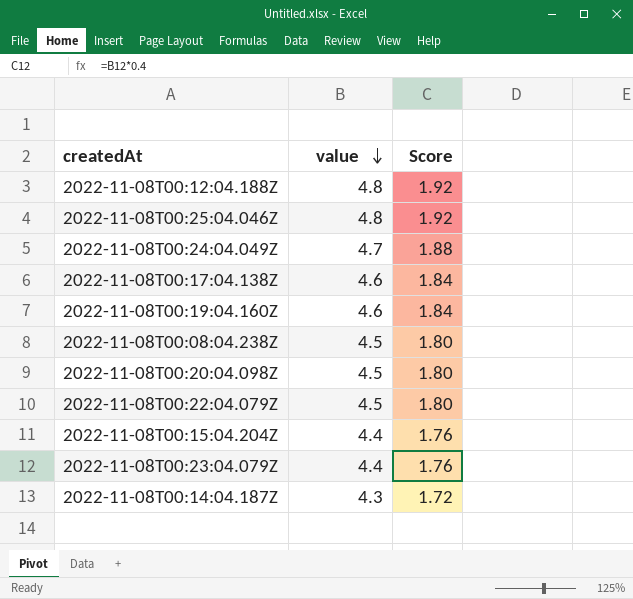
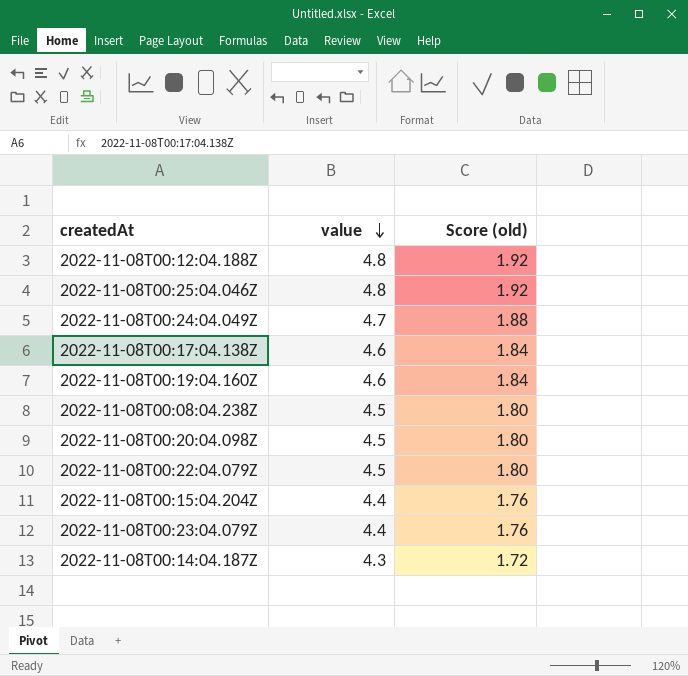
column name: Score -> Score (old)

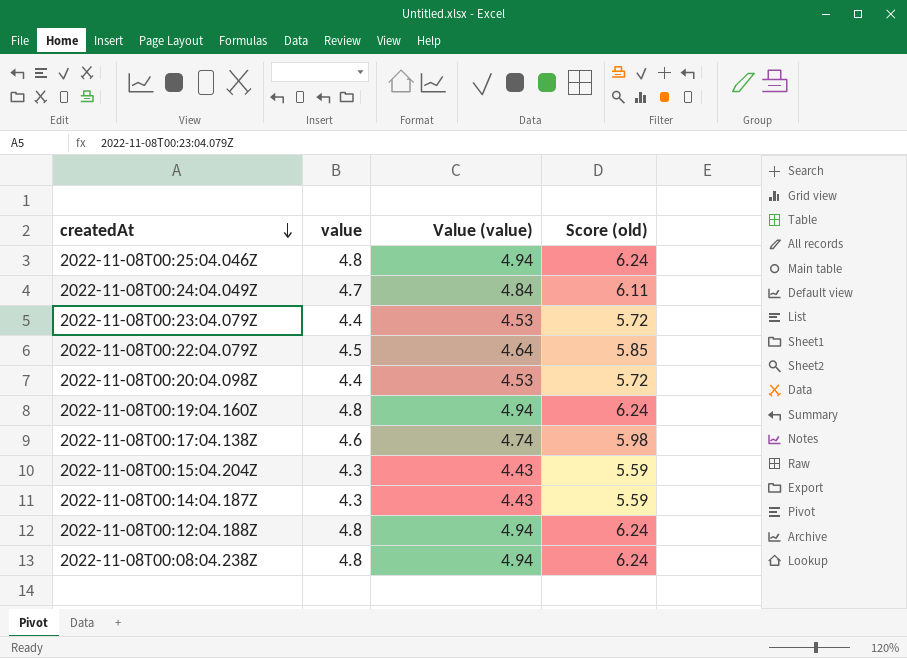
row order: value descending -> createdAt descending
column Value (value) | formula: none -> [value] * 1.03
column Score (old) | formula: [value] * 0.4 -> [value] * 1.3
2022-11-08T00:20:04.098Z | value: 4.5 -> 4.4
2022-11-08T00:19:04.160Z | value: 4.6 -> 4.8
2022-11-08T00:15:04.204Z | value: 4.4 -> 4.3
2022-11-08T00:08:04.238Z | value: 4.5 -> 4.8

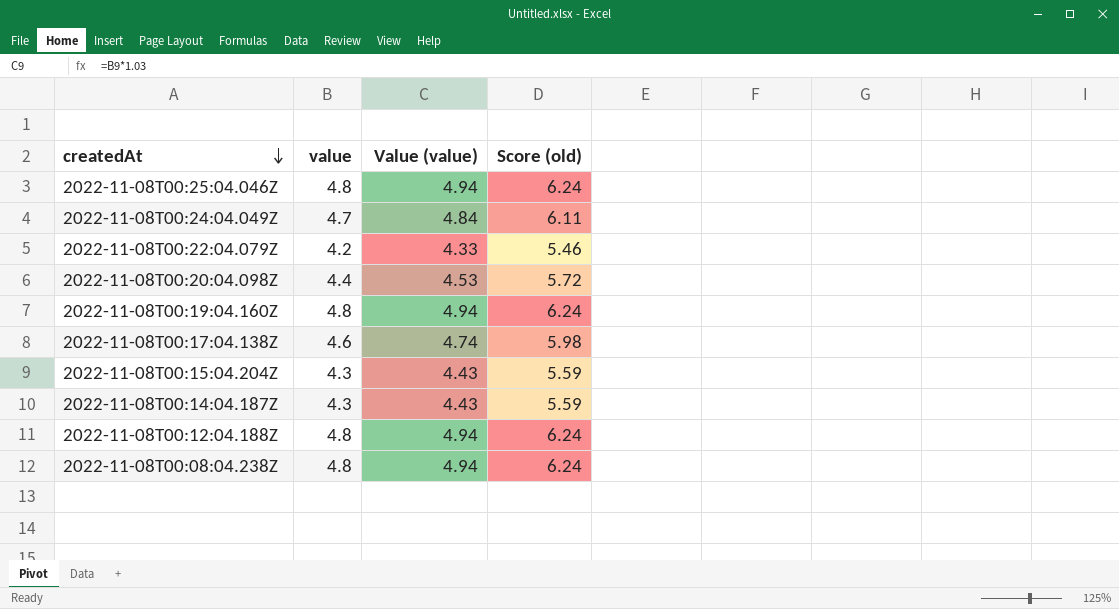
row 2022-11-08T00:23:04.079Z: 4.4 | 4.53 | 5.72 -> none
2022-11-08T00:22:04.079Z | value: 4.5 -> 4.2
2022-11-08T00:22:04.079Z | Value (value): 4.64 -> 4.33
2022-11-08T00:22:04.079Z | Score (old): 5.85 -> 5.46

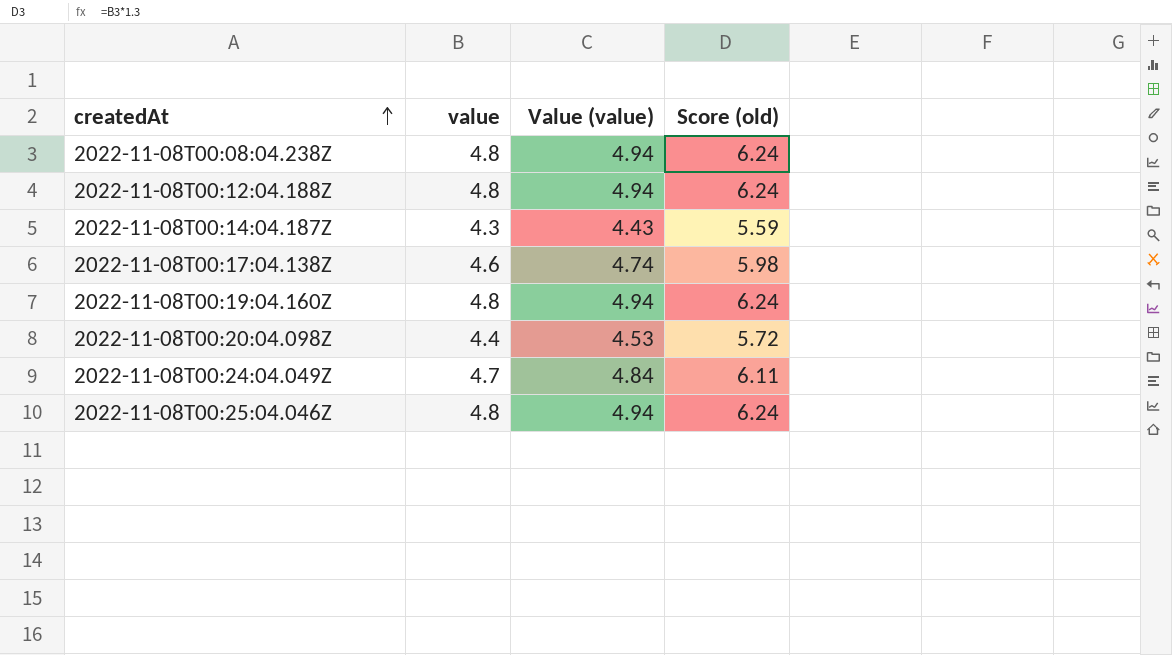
row order: createdAt descending -> createdAt ascending
row 2022-11-08T00:22:04.079Z: 4.2 | 4.33 | 5.46 -> none
row 2022-11-08T00:15:04.204Z: 4.3 | 4.43 | 5.59 -> none

